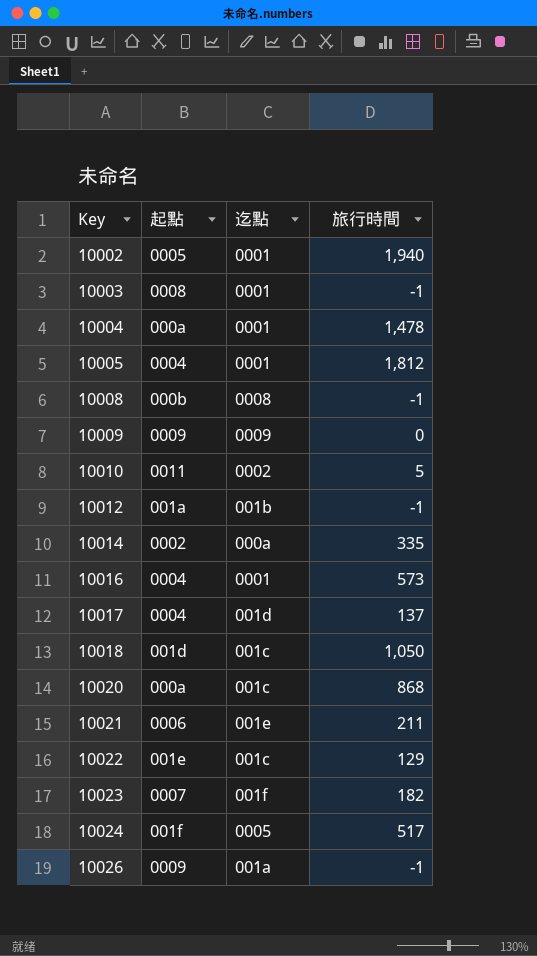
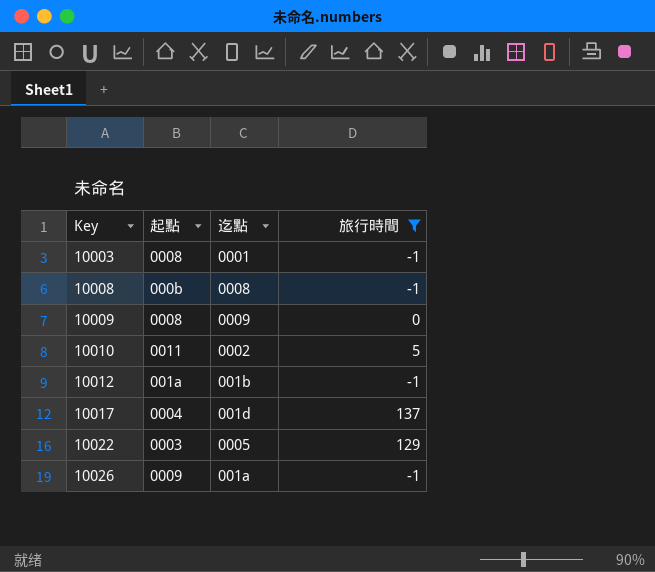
filter: none -> 旅行時間 <= 137
10009 | 起點: 0009 -> 0008
10022 | 起點: 001e -> 0003
10022 | 迄點: 001c -> 0005

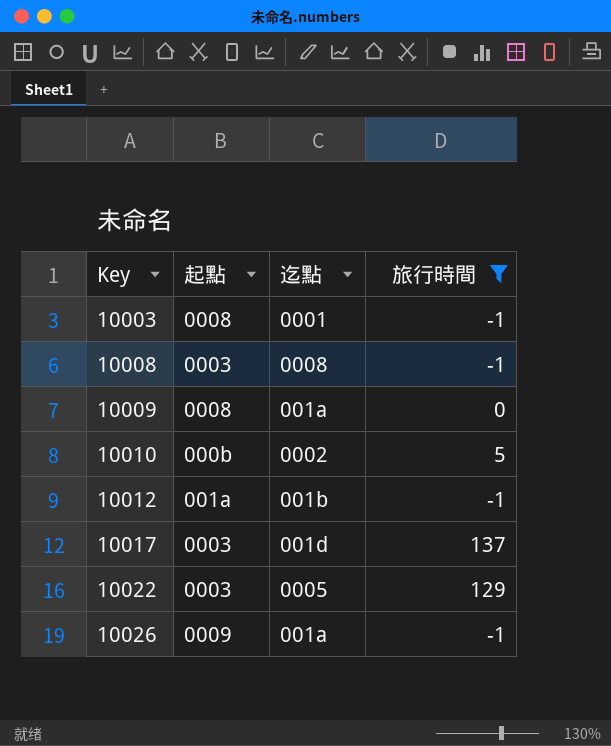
10008 | 起點: 000b -> 0003
10009 | 迄點: 0009 -> 001a
10010 | 起點: 0011 -> 000b
10017 | 起點: 0004 -> 0003

